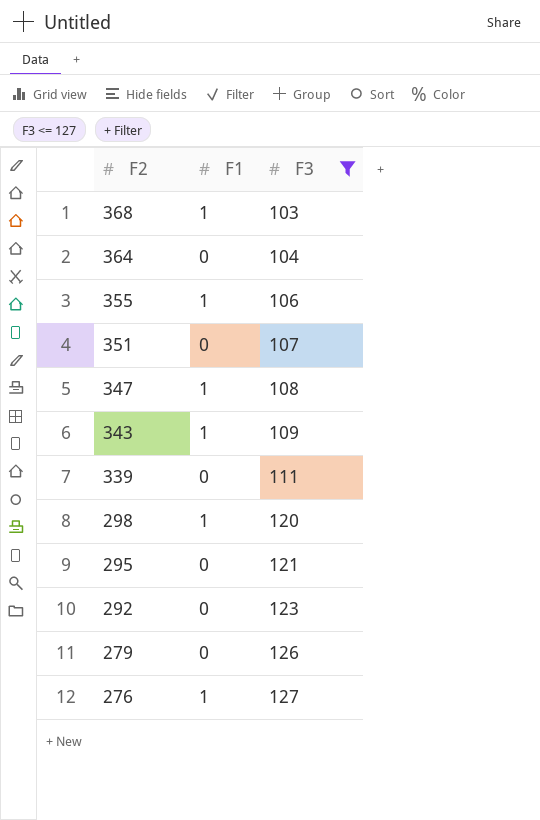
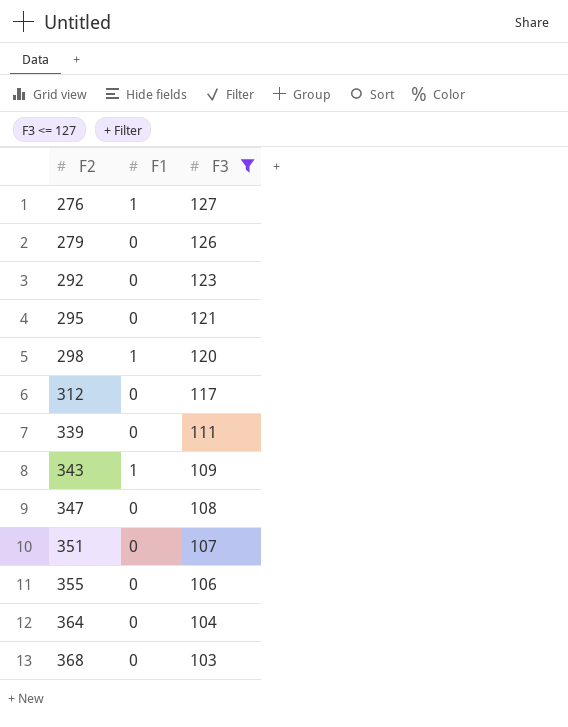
row order: F2 descending -> F2 ascending
row 312: none -> 0 | 117
347 | F1: 1 -> 0
355 | F1: 1 -> 0
368 | F1: 1 -> 0

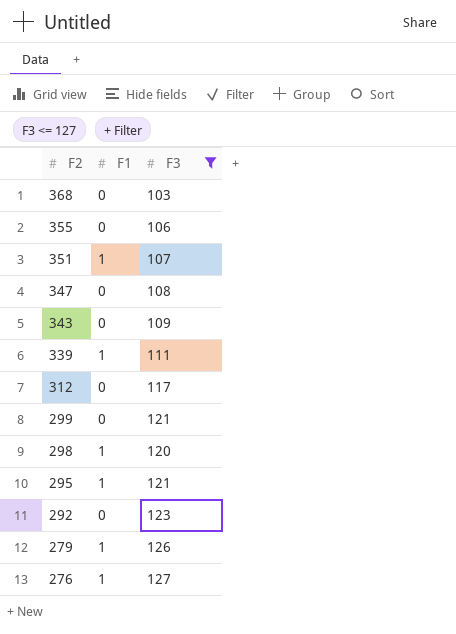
row order: F2 ascending -> F2 descending
row 364: 0 | 104 -> none
351 | F1: 0 -> 1
343 | F1: 1 -> 0
339 | F1: 0 -> 1
row 299: none -> 0 | 121
295 | F1: 0 -> 1
279 | F1: 0 -> 1

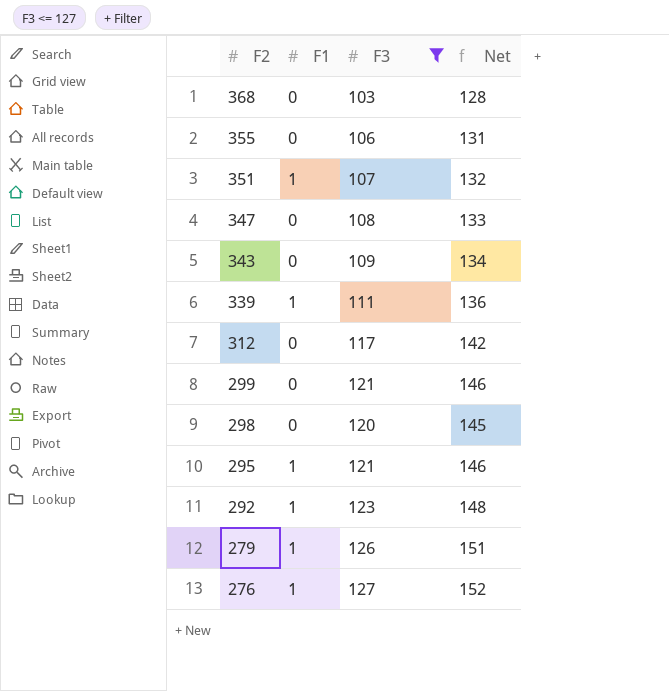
column Net | formula: none -> [F3] + 25
298 | F1: 1 -> 0
292 | F1: 0 -> 1

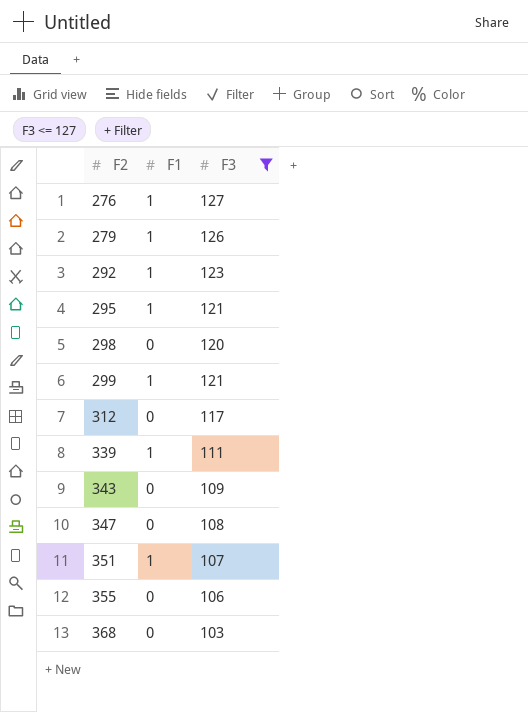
row order: F2 descending -> F2 ascending
column Net | formula: [F3] + 25 -> none
299 | F1: 0 -> 1

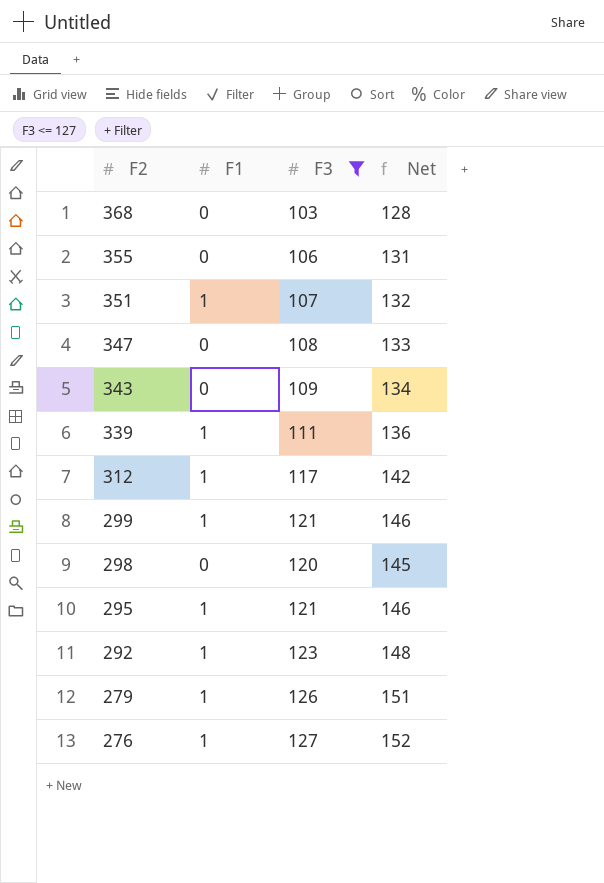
row order: F2 ascending -> F2 descending
column Net | formula: none -> [F3] + 25
312 | F1: 0 -> 1

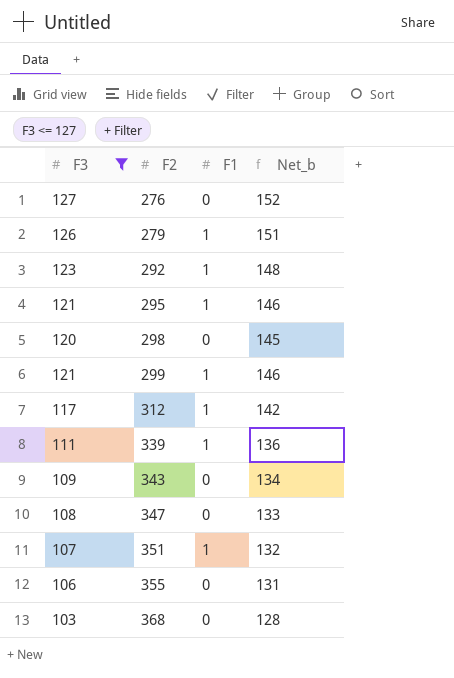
row order: F2 descending -> F2 ascending
column F3 | position: 3 -> 1
column name: Net -> Net_b
276 | F1: 1 -> 0

